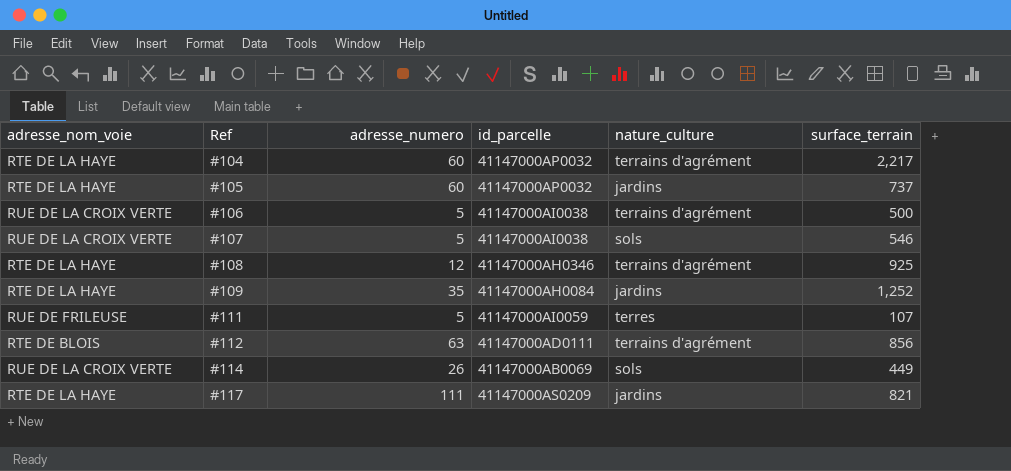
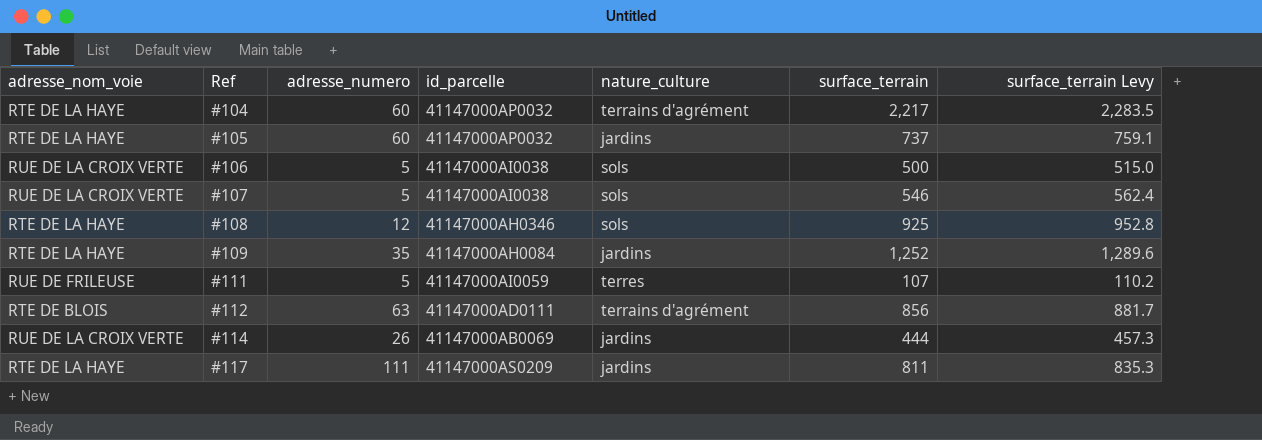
column surface_terrain Levy | formula: none -> [surface_terrain] * 1.03
#106 | nature_culture: terrains d'agrément -> sols
#108 | nature_culture: terrains d'agrément -> sols
#114 | nature_culture: sols -> jardins
#114 | surface_terrain: 449 -> 444
#117 | surface_terrain: 821 -> 811

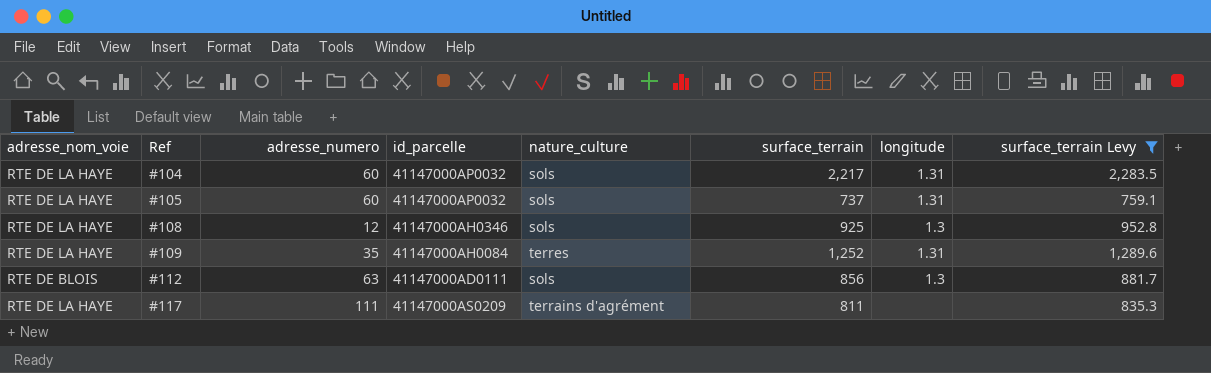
filter: none -> surface_terrain Levy >= 759.1
column longitude | position: none -> 7
#104 | nature_culture: terrains d'agrément -> sols
#105 | nature_culture: jardins -> sols
#109 | nature_culture: jardins -> terres
#112 | nature_culture: terrains d'agrément -> sols
#117 | nature_culture: jardins -> terrains d'agrément

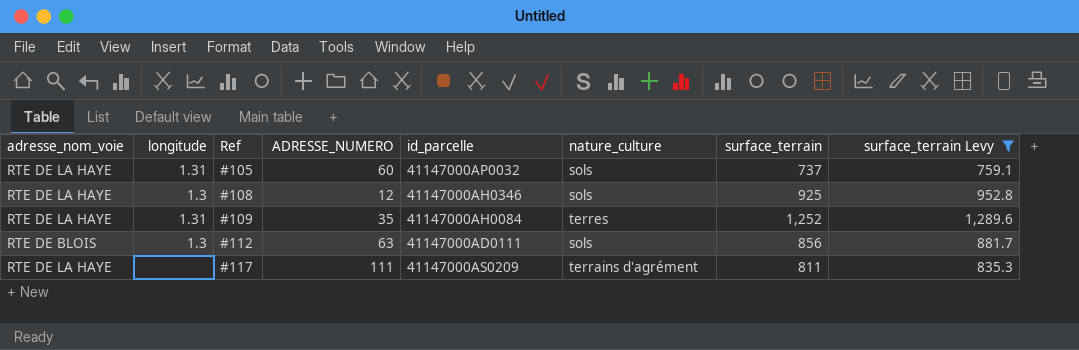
column longitude | position: 7 -> 2
column name: adresse_numero -> ADRESSE_NUMERO
row #104: RTE DE LA HAYE | 60 | 41147000AP0032 | sols | 2,217 | 1.31 | 2,283.5 -> none

